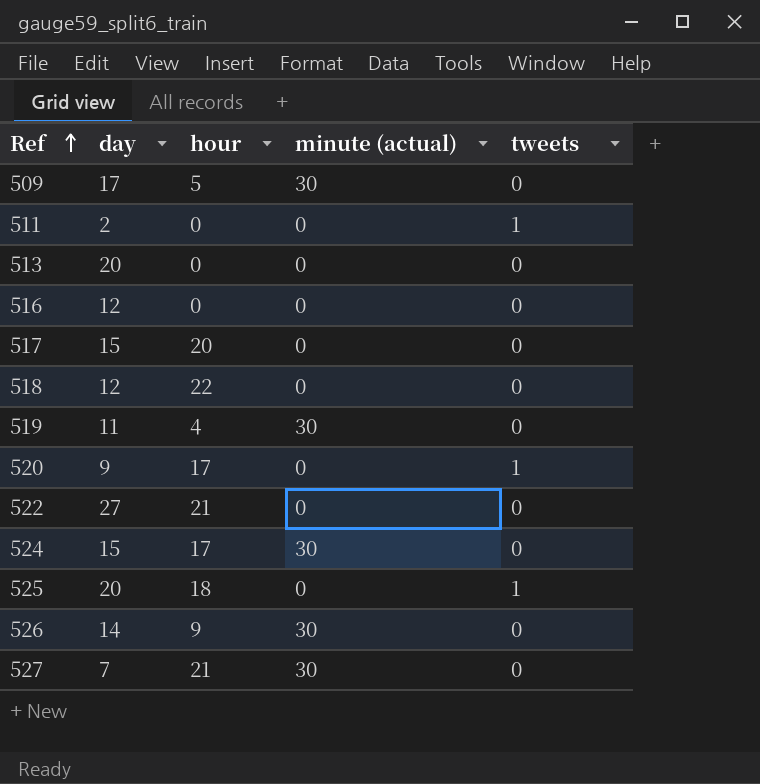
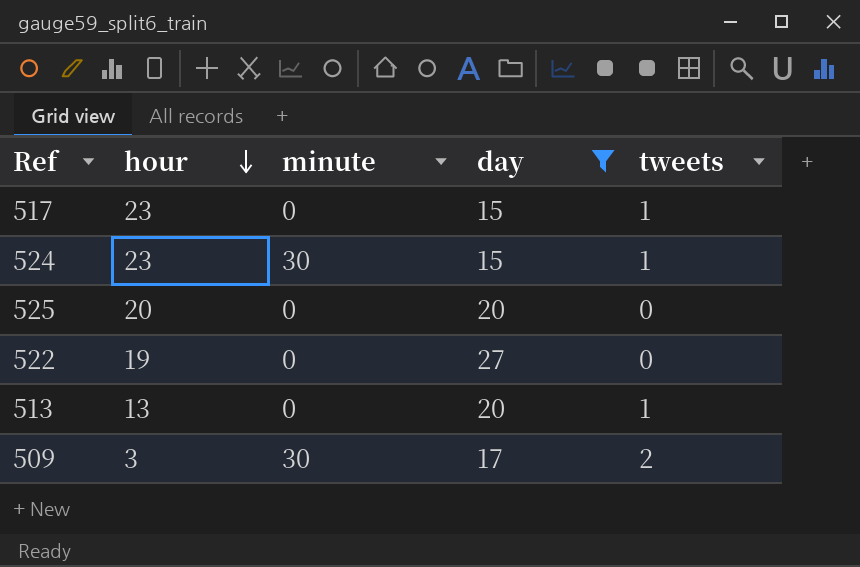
filter: none -> day >= 15
row order: Ref ascending -> hour descending
column name: minute (actual) -> minute
column day | position: 2 -> 4
517 | hour: 20 -> 23
517 | tweets: 0 -> 1
524 | hour: 17 -> 23
524 | tweets: 0 -> 1
525 | hour: 18 -> 20
525 | tweets: 1 -> 0
522 | hour: 21 -> 19
513 | hour: 0 -> 13
513 | tweets: 0 -> 1
509 | hour: 5 -> 3
509 | tweets: 0 -> 2

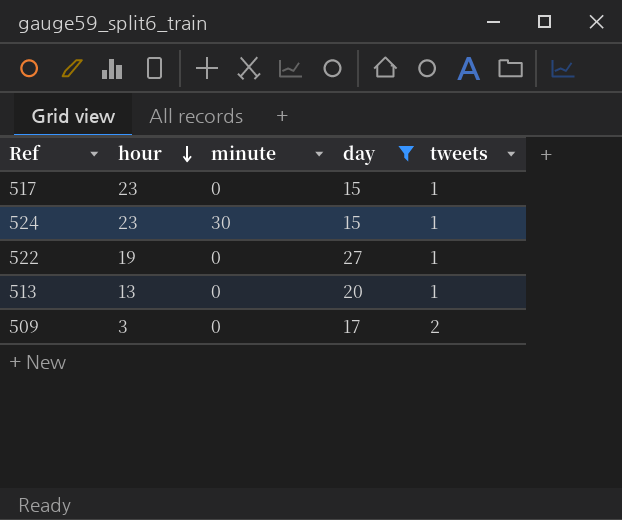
row 525: 20 | 0 | 20 | 0 -> none
522 | tweets: 0 -> 1
509 | minute: 30 -> 0

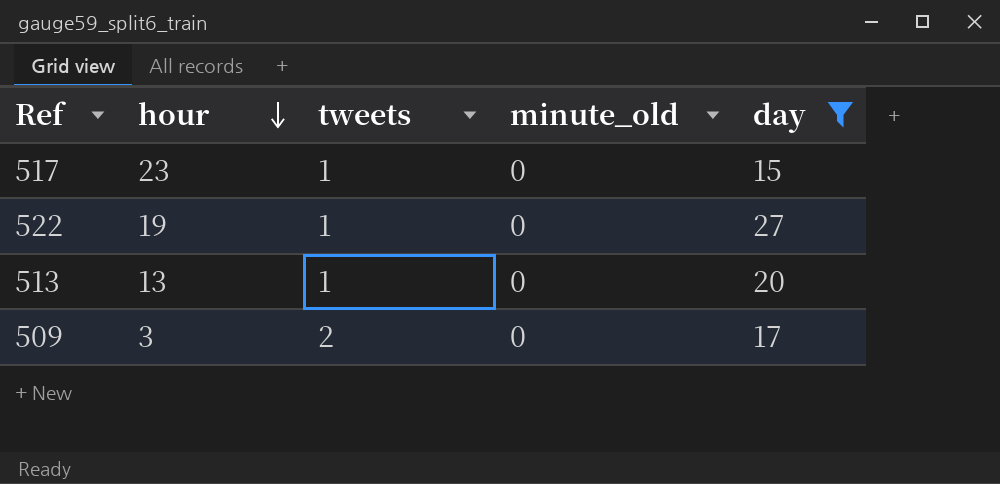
column tweets | position: 5 -> 3
column name: minute -> minute_old
row 524: 23 | 30 | 15 | 1 -> none

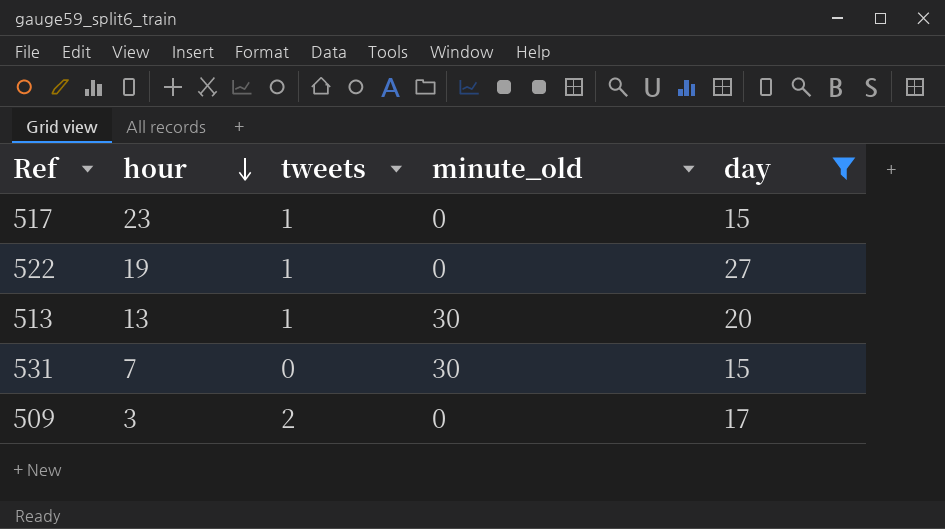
513 | minute_old: 0 -> 30
row 531: none -> 7 | 0 | 30 | 15

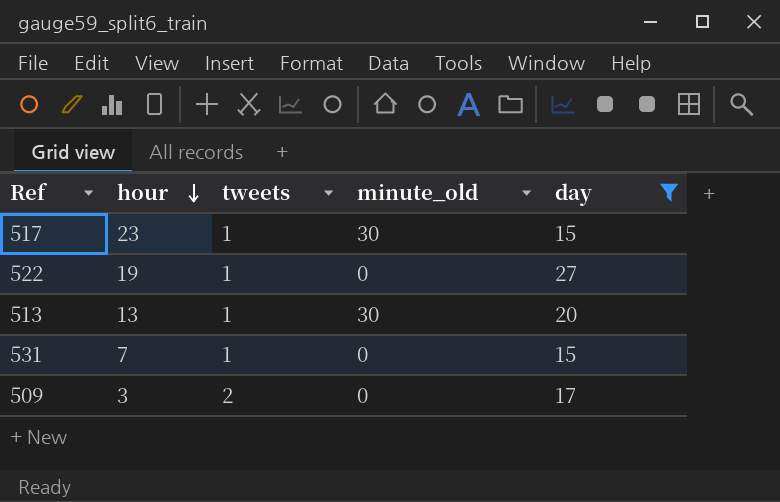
517 | minute_old: 0 -> 30
531 | tweets: 0 -> 1
531 | minute_old: 30 -> 0

